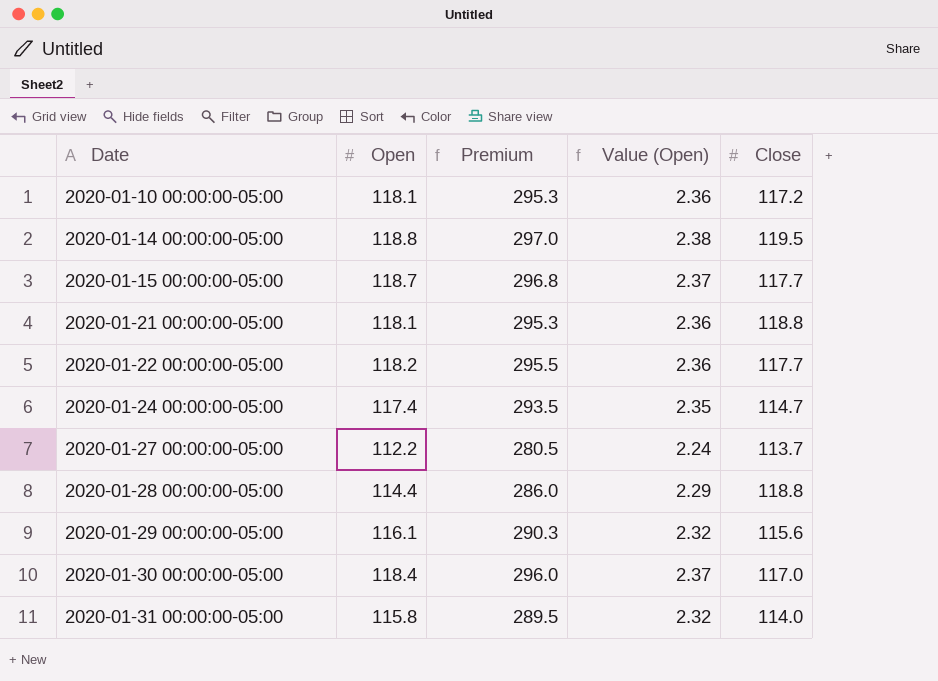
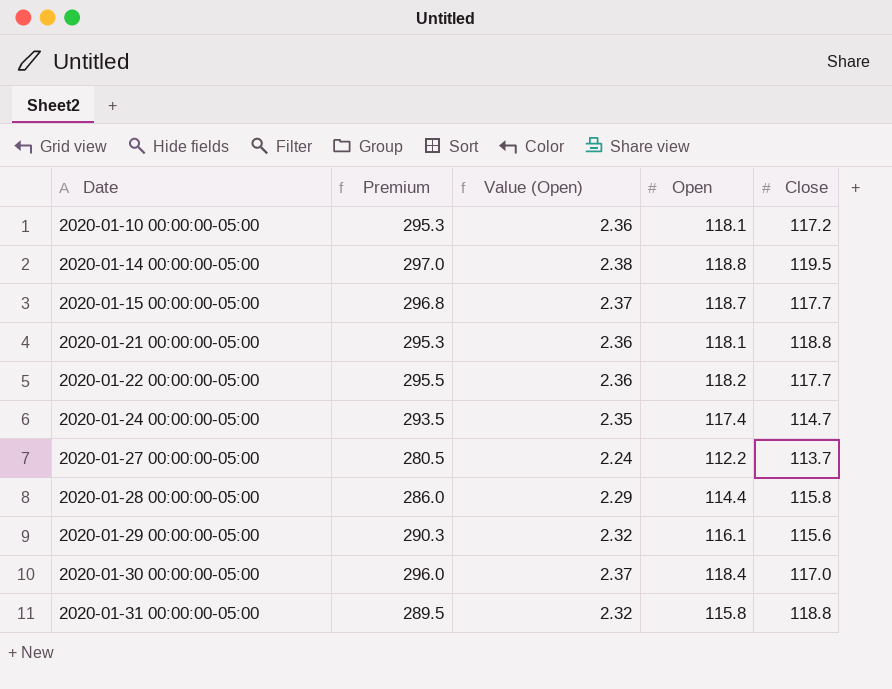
column Open | position: 2 -> 4
2020-01-28 00:00:00-05:00 | Close: 118.8 -> 115.8
2020-01-31 00:00:00-05:00 | Close: 114.0 -> 118.8

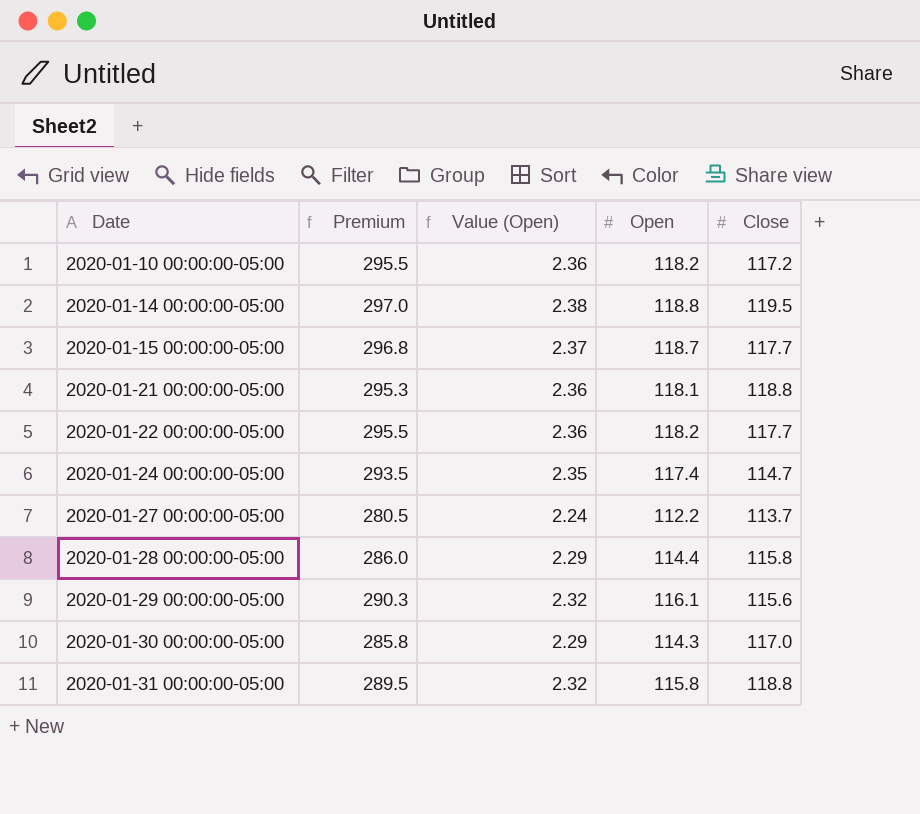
2020-01-10 00:00:00-05:00 | Premium: 295.3 -> 295.5
2020-01-10 00:00:00-05:00 | Open: 118.1 -> 118.2
2020-01-30 00:00:00-05:00 | Premium: 296.0 -> 285.8
2020-01-30 00:00:00-05:00 | Value (Open): 2.37 -> 2.29
2020-01-30 00:00:00-05:00 | Open: 118.4 -> 114.3

